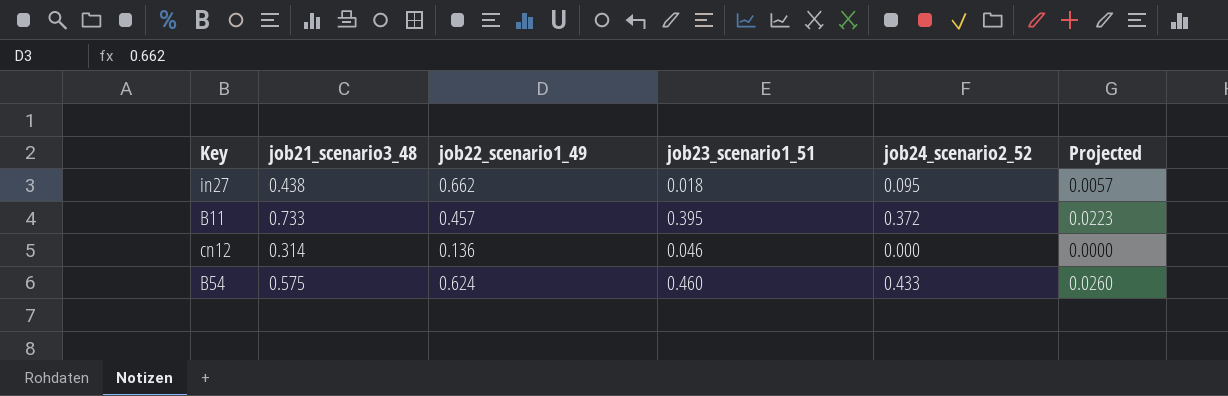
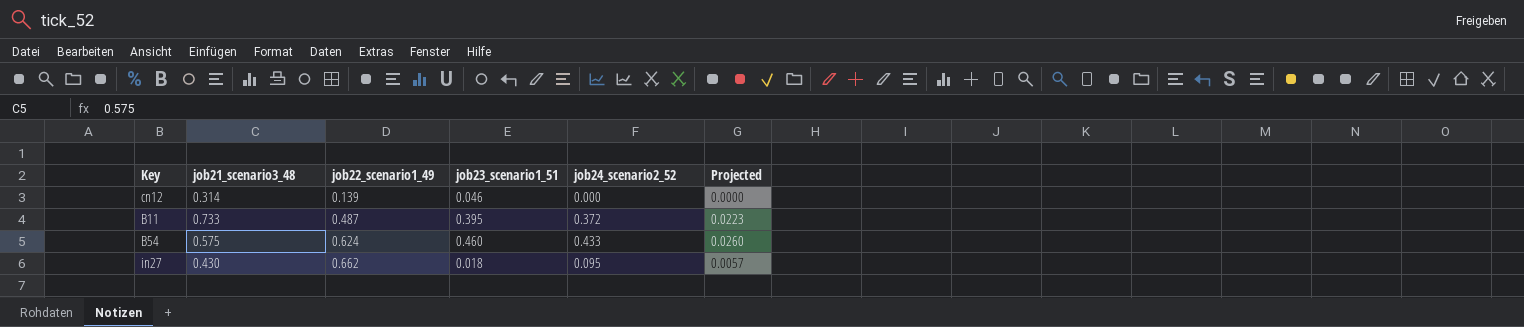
row order: none -> job22_scenario1_49 ascending
cn12 | job22_scenario1_49: 0.136 -> 0.139
B11 | job22_scenario1_49: 0.457 -> 0.487
in27 | job21_scenario3_48: 0.438 -> 0.430

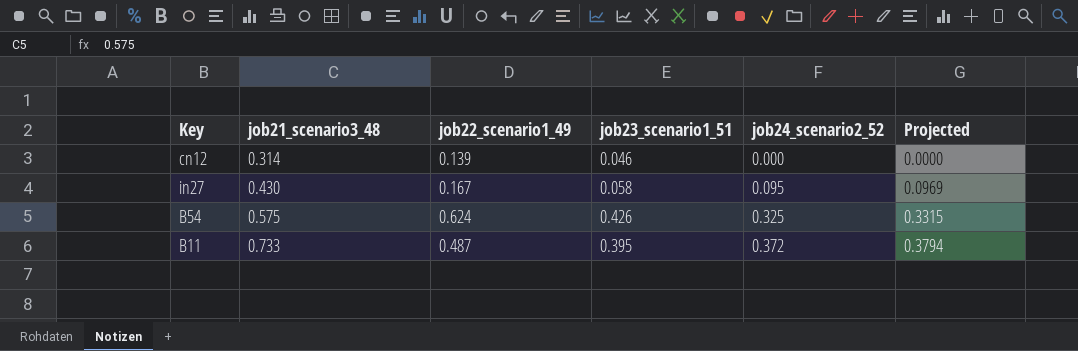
row order: job22_scenario1_49 ascending -> job21_scenario3_48 ascending
column Projected | formula: [job24_scenario2_52] * 0.06 -> [job24_scenario2_52] * 1.02
in27 | job22_scenario1_49: 0.662 -> 0.167
in27 | job23_scenario1_51: 0.018 -> 0.058
B54 | job23_scenario1_51: 0.460 -> 0.426
B54 | job24_scenario2_52: 0.433 -> 0.325

